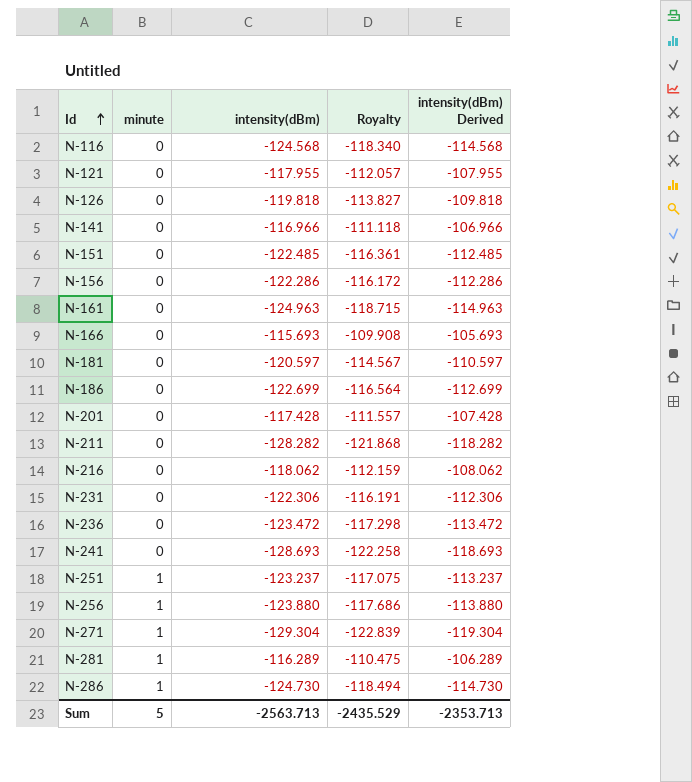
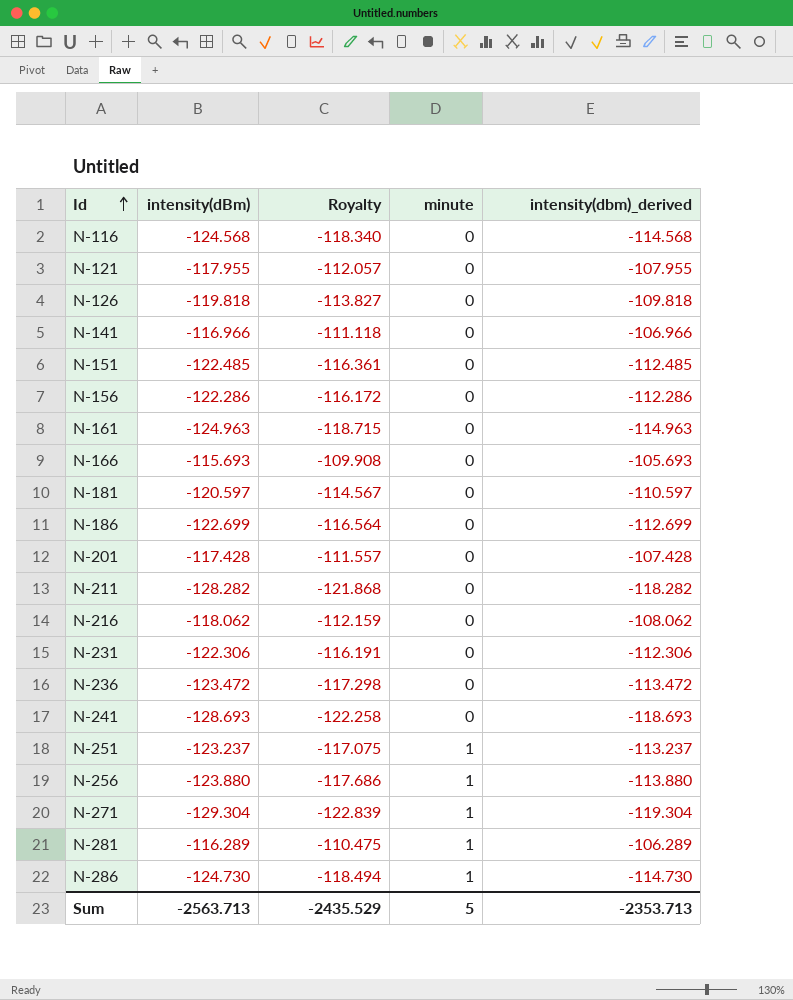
column minute | position: 2 -> 4
column name: intensity(dBm) Derived -> intensity(dbm)_derived

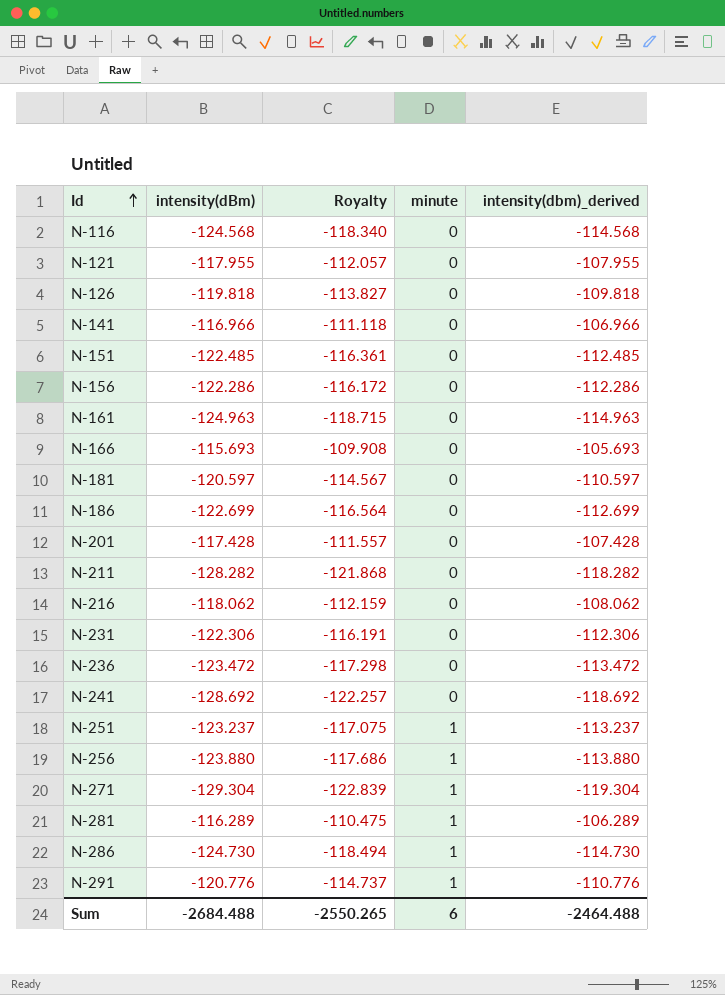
N-241 | intensity(dBm): -128.693 -> -128.692
N-241 | Royalty: -122.258 -> -122.257
N-241 | intensity(dbm)_derived: -118.693 -> -118.692
row N-291: none -> -120.776 | -114.737 | 1 | -110.776
Sum | intensity(dBm): -2563.713 -> -2684.488
Sum | Royalty: -2435.529 -> -2550.265
Sum | minute: 5 -> 6
Sum | intensity(dbm)_derived: -2353.713 -> -2464.488

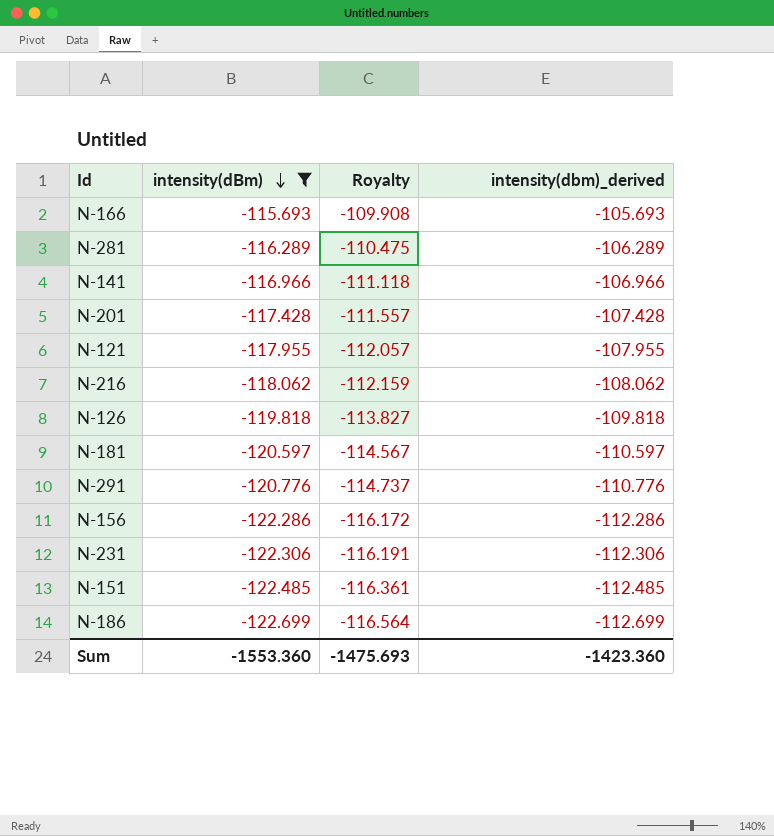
filter: none -> intensity(dBm) >= -122.699
row order: Id ascending -> intensity(dBm) descending
column minute | position: 4 -> none
Sum | intensity(dBm): -2684.488 -> -1553.360
Sum | Royalty: -2550.265 -> -1475.693
Sum | intensity(dbm)_derived: -2464.488 -> -1423.360

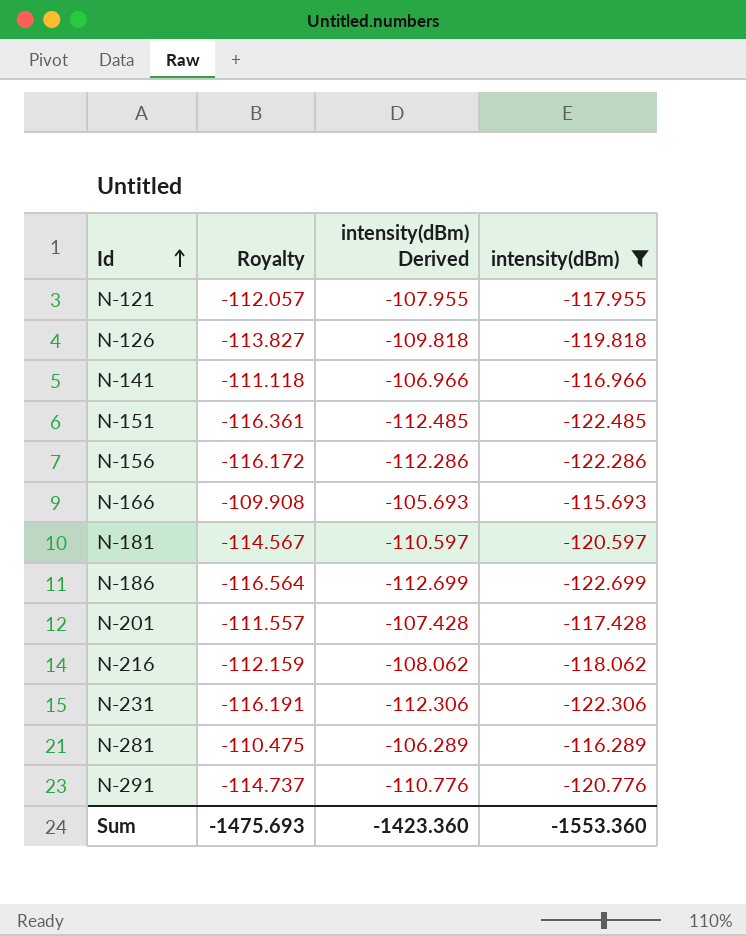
row order: intensity(dBm) descending -> Id ascending
column name: intensity(dbm)_derived -> intensity(dBm) Derived
column intensity(dBm) | position: 2 -> 4

